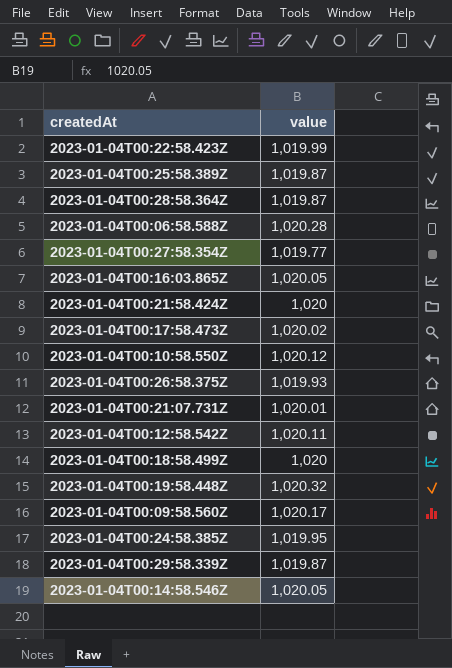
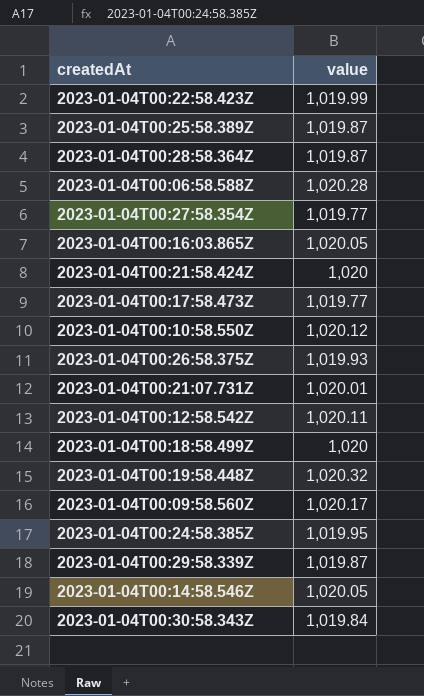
2023-01-04T00:17:58.473Z | value: 1,020.02 -> 1,019.77
row 2023-01-04T00:30:58.343Z: none -> 1,019.84

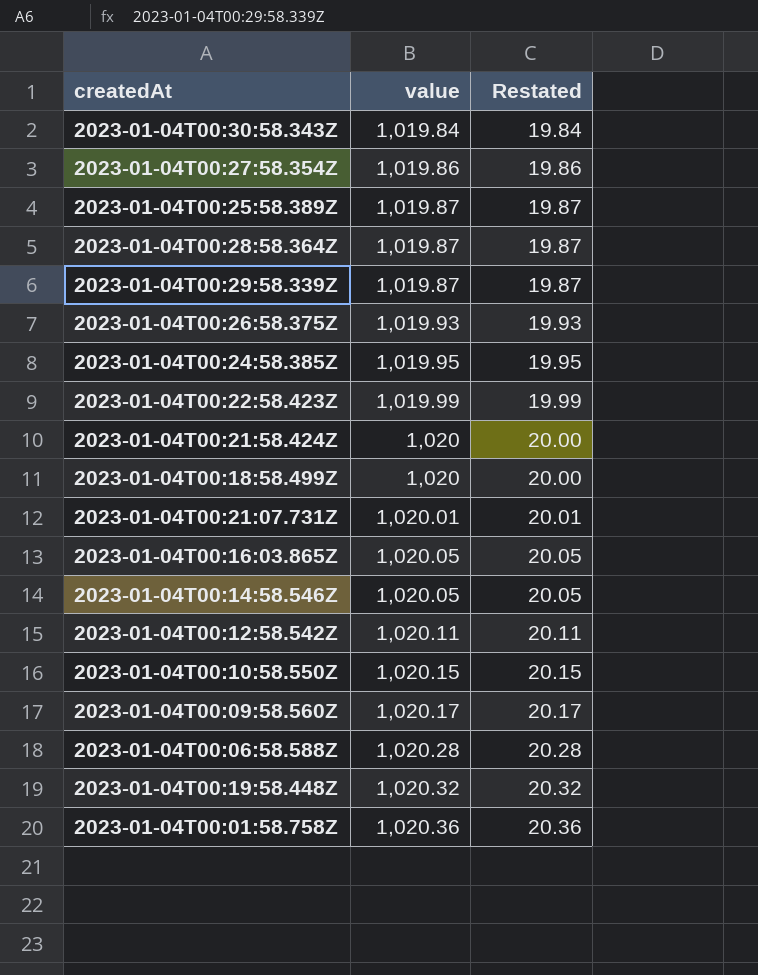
row order: none -> value ascending
column Restated | formula: none -> [value] - 1000
row 2023-01-04T00:17:58.473Z: 1,019.77 -> none
2023-01-04T00:27:58.354Z | value: 1,019.77 -> 1,019.86
2023-01-04T00:10:58.550Z | value: 1,020.12 -> 1,020.15
row 2023-01-04T00:01:58.758Z: none -> 1,020.36 | 20.36

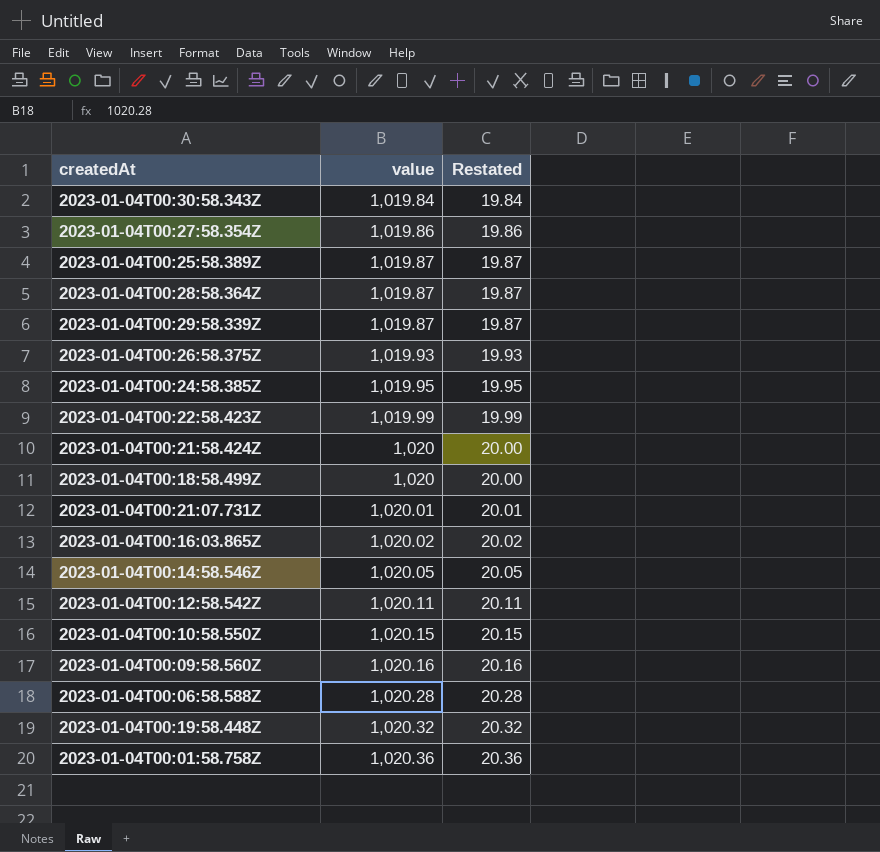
2023-01-04T00:16:03.865Z | value: 1,020.05 -> 1,020.02
2023-01-04T00:16:03.865Z | Restated: 20.05 -> 20.02
2023-01-04T00:09:58.560Z | value: 1,020.17 -> 1,020.16
2023-01-04T00:09:58.560Z | Restated: 20.17 -> 20.16

